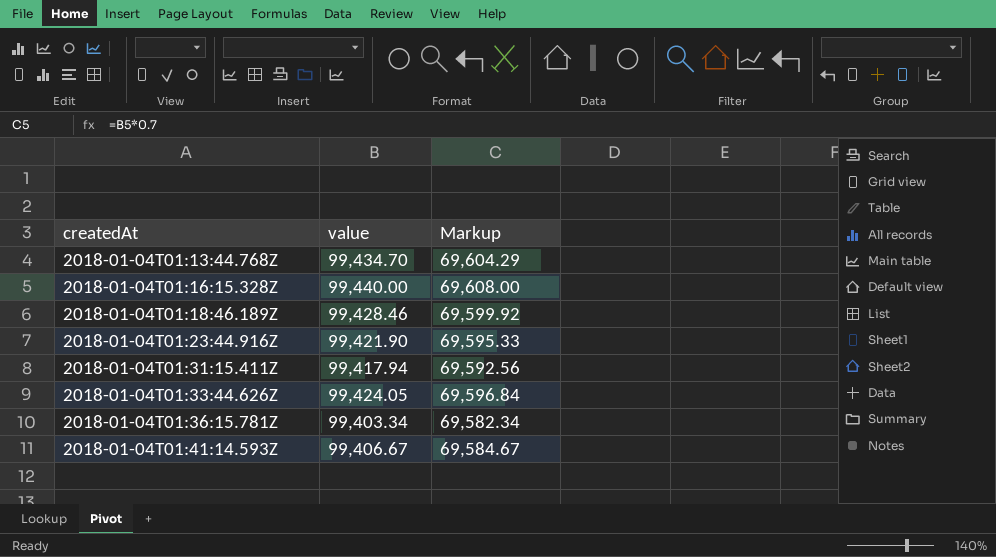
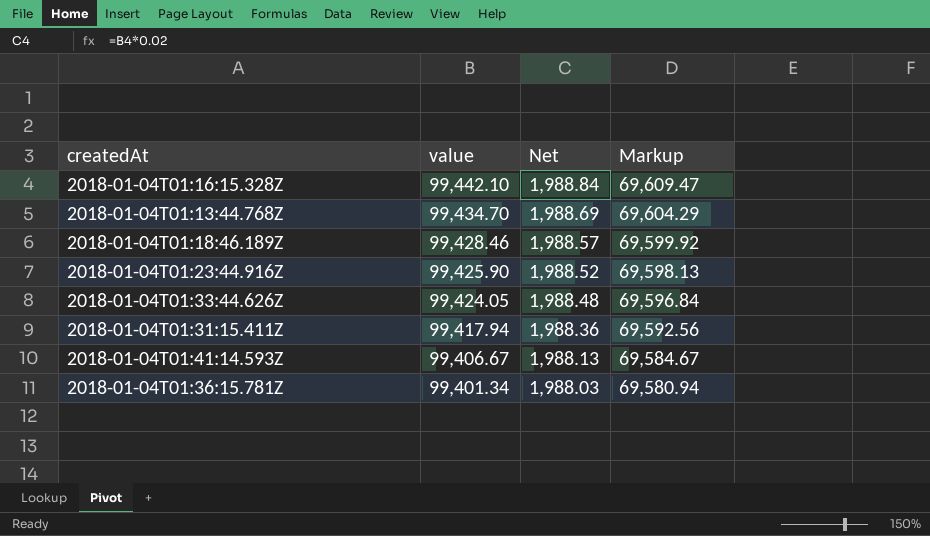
row order: createdAt ascending -> value descending
column Net | formula: none -> [value] * 0.02
2018-01-04T01:16:15.328Z | value: 99,440.00 -> 99,442.10
2018-01-04T01:16:15.328Z | Markup: 69,608.00 -> 69,609.47
2018-01-04T01:23:44.916Z | value: 99,421.90 -> 99,425.90
2018-01-04T01:23:44.916Z | Markup: 69,595.33 -> 69,598.13
2018-01-04T01:36:15.781Z | value: 99,403.34 -> 99,401.34
2018-01-04T01:36:15.781Z | Markup: 69,582.34 -> 69,580.94

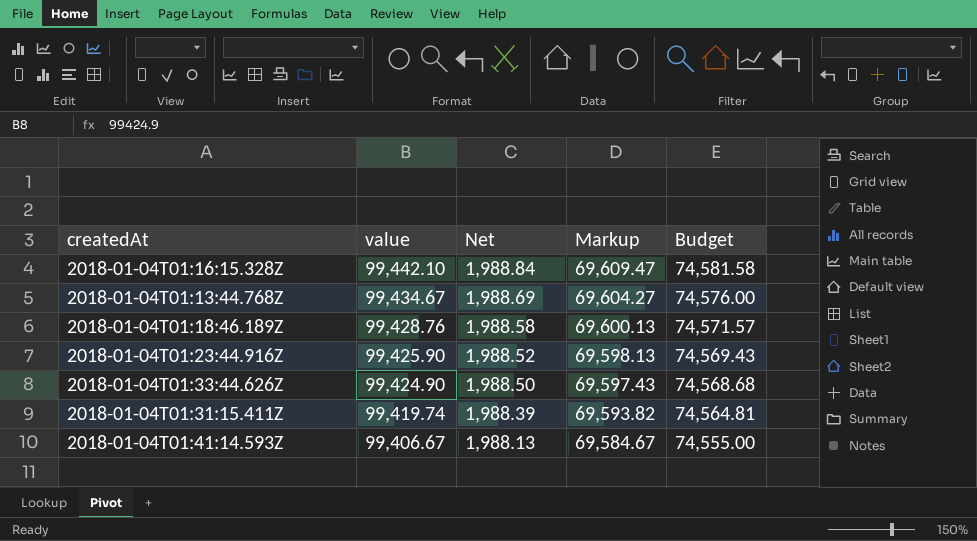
column Budget | formula: none -> [value] * 0.75
row 2018-01-04T01:36:15.781Z: 99,401.34 | 1,988.03 | 69,580.94 -> none
2018-01-04T01:13:44.768Z | value: 99,434.70 -> 99,434.67
2018-01-04T01:13:44.768Z | Markup: 69,604.29 -> 69,604.27
2018-01-04T01:18:46.189Z | value: 99,428.46 -> 99,428.76
2018-01-04T01:18:46.189Z | Net: 1,988.57 -> 1,988.58
2018-01-04T01:18:46.189Z | Markup: 69,599.92 -> 69,600.13
2018-01-04T01:33:44.626Z | value: 99,424.05 -> 99,424.90
2018-01-04T01:33:44.626Z | Net: 1,988.48 -> 1,988.50
2018-01-04T01:33:44.626Z | Markup: 69,596.84 -> 69,597.43
2018-01-04T01:31:15.411Z | value: 99,417.94 -> 99,419.74
2018-01-04T01:31:15.411Z | Net: 1,988.36 -> 1,988.39
2018-01-04T01:31:15.411Z | Markup: 69,592.56 -> 69,593.82

